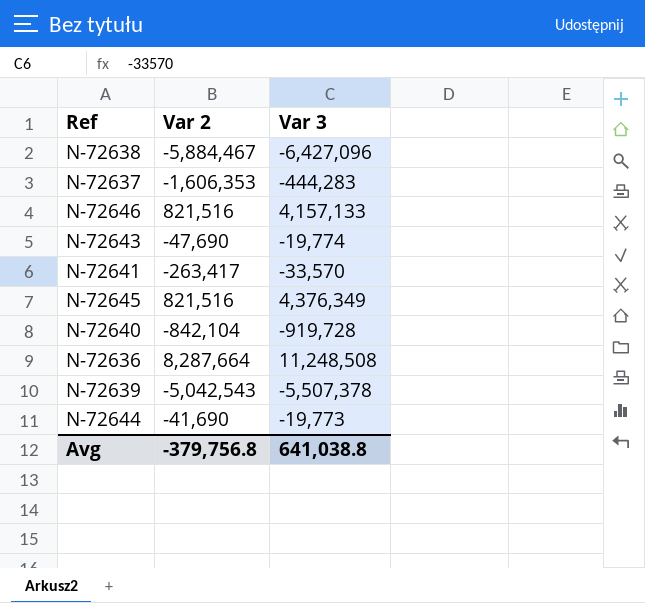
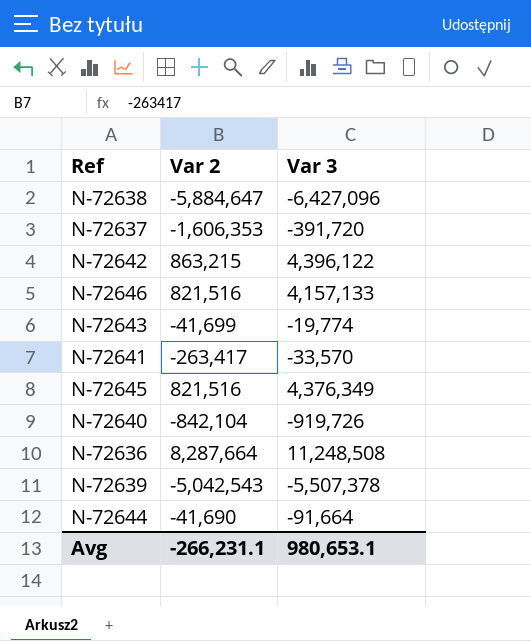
N-72638 | Var 2: -5,884,467 -> -5,884,647
N-72637 | Var 3: -444,283 -> -391,720
row N-72642: none -> 863,215 | 4,396,122
N-72643 | Var 2: -47,690 -> -41,699
N-72640 | Var 3: -919,728 -> -919,726
N-72644 | Var 3: -19,773 -> -91,664
Avg | Var 2: -379,756.8 -> -266,231.1
Avg | Var 3: 641,038.8 -> 980,653.1

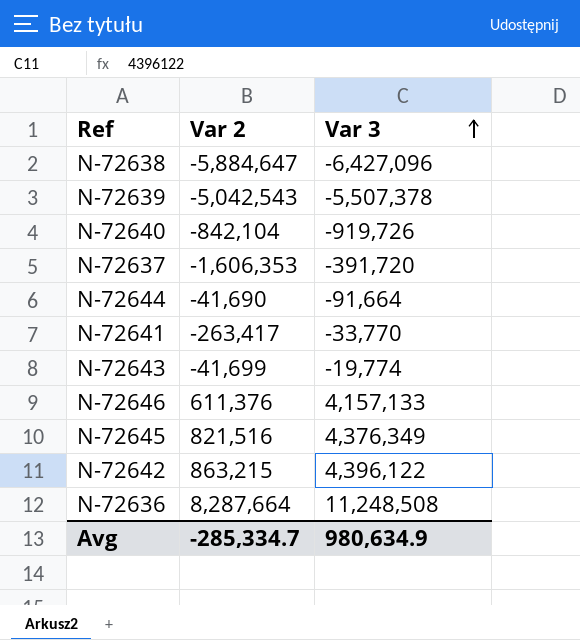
row order: none -> Var 3 ascending
N-72641 | Var 3: -33,570 -> -33,770
N-72646 | Var 2: 821,516 -> 611,376
Avg | Var 2: -266,231.1 -> -285,334.7
Avg | Var 3: 980,653.1 -> 980,634.9

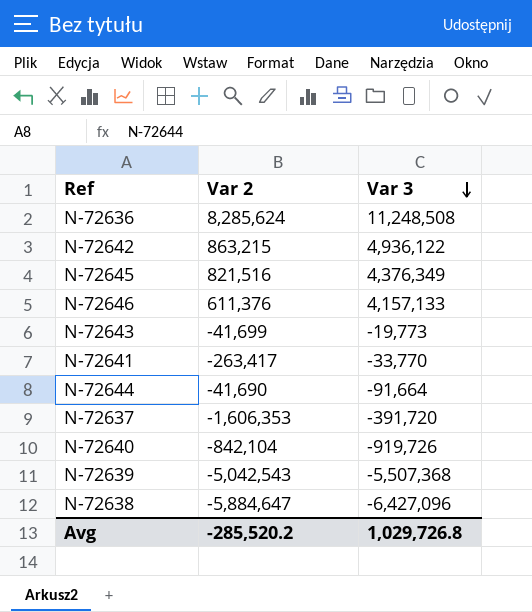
row order: Var 3 ascending -> Var 3 descending
N-72636 | Var 2: 8,287,664 -> 8,285,624
N-72642 | Var 3: 4,396,122 -> 4,936,122
N-72643 | Var 3: -19,774 -> -19,773
N-72639 | Var 3: -5,507,378 -> -5,507,368
Avg | Var 2: -285,334.7 -> -285,520.2
Avg | Var 3: 980,634.9 -> 1,029,726.8

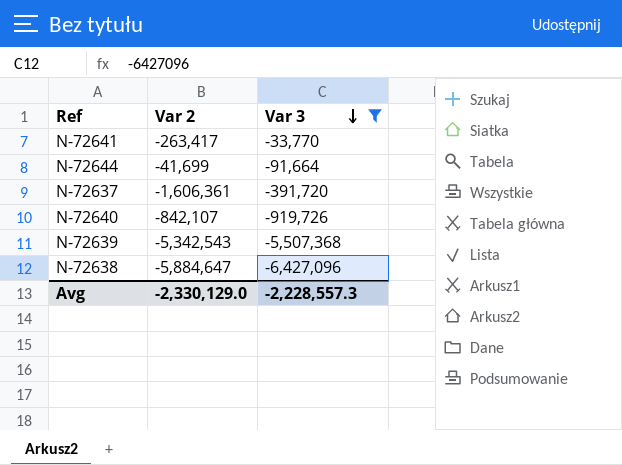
filter: none -> Var 3 <= -33,770
N-72644 | Var 2: -41,690 -> -41,699
N-72637 | Var 2: -1,606,353 -> -1,606,361
N-72640 | Var 2: -842,104 -> -842,107
N-72639 | Var 2: -5,042,543 -> -5,342,543
Avg | Var 2: -285,520.2 -> -2,330,129.0
Avg | Var 3: 1,029,726.8 -> -2,228,557.3

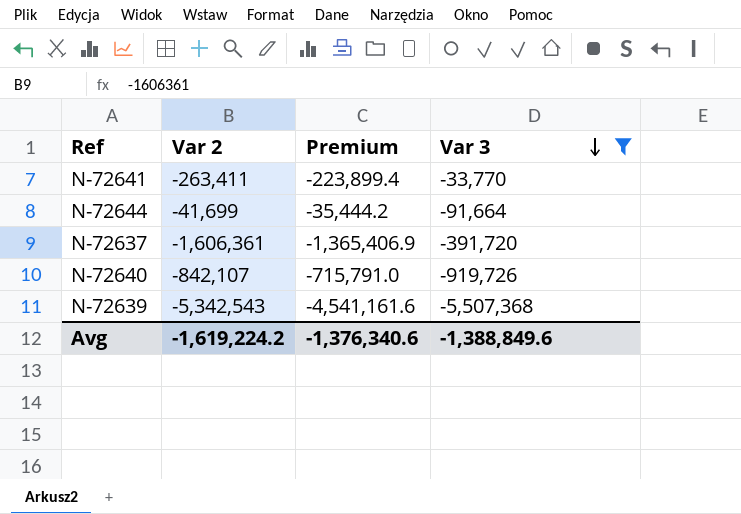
column Premium | formula: none -> [Var 2] * 0.85
row N-72638: -5,884,647 | -6,427,096 -> none
N-72641 | Var 2: -263,417 -> -263,411
Avg | Var 2: -2,330,129.0 -> -1,619,224.2
Avg | Var 3: -2,228,557.3 -> -1,388,849.6

